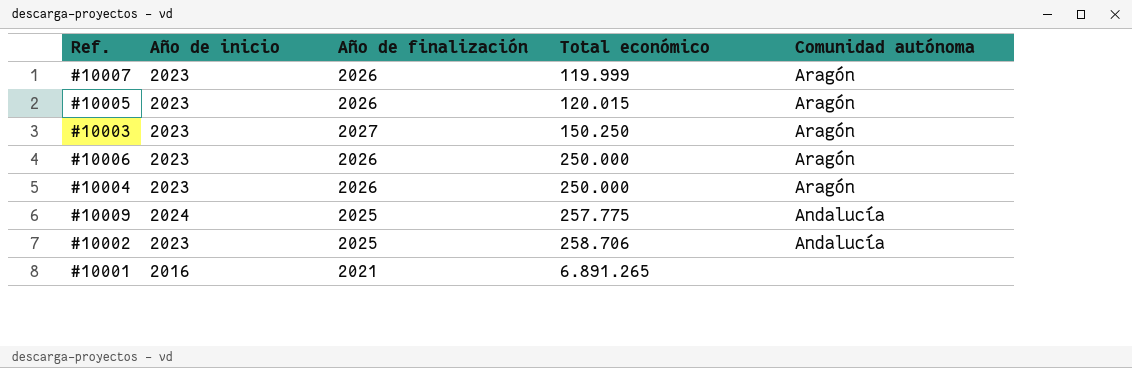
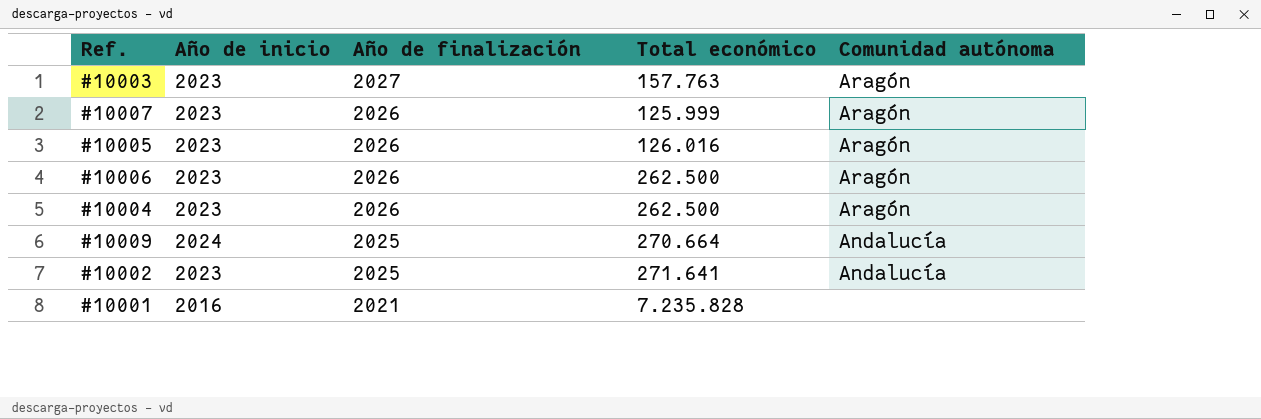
row order: Total económico ascending -> Año de finalización descending
#10003 | Total económico: 150.250 -> 157.763
#10007 | Total económico: 119.999 -> 125.999
#10005 | Total económico: 120.015 -> 126.016
#10006 | Total económico: 250.000 -> 262.500
#10004 | Total económico: 250.000 -> 262.500
#10009 | Total económico: 257.775 -> 270.664
#10002 | Total económico: 258.706 -> 271.641
#10001 | Total económico: 6.891.265 -> 7.235.828

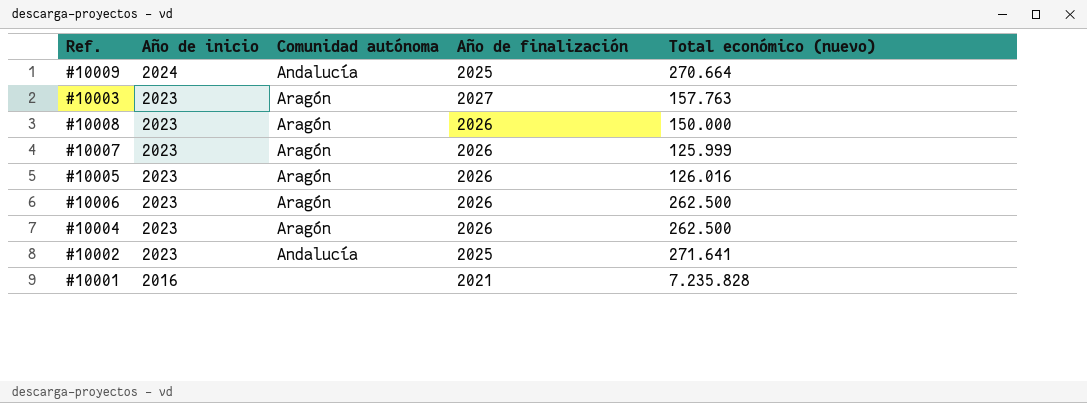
row order: Año de finalización descending -> Año de inicio descending
column Comunidad autónoma | position: 5 -> 3
column name: Total económico -> Total económico (nuevo)
row #10008: none -> 2023 | Aragón | 2026 | 150.000

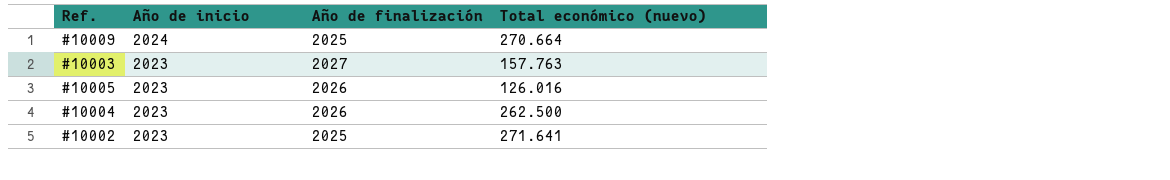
column Comunidad autónoma | position: 3 -> none
row #10008: 2023 | Aragón | 2026 | 150.000 -> none
row #10007: 2023 | Aragón | 2026 | 125.999 -> none
row #10006: 2023 | Aragón | 2026 | 262.500 -> none
row #10001: 2016 | none | 2021 | 7.235.828 -> none

